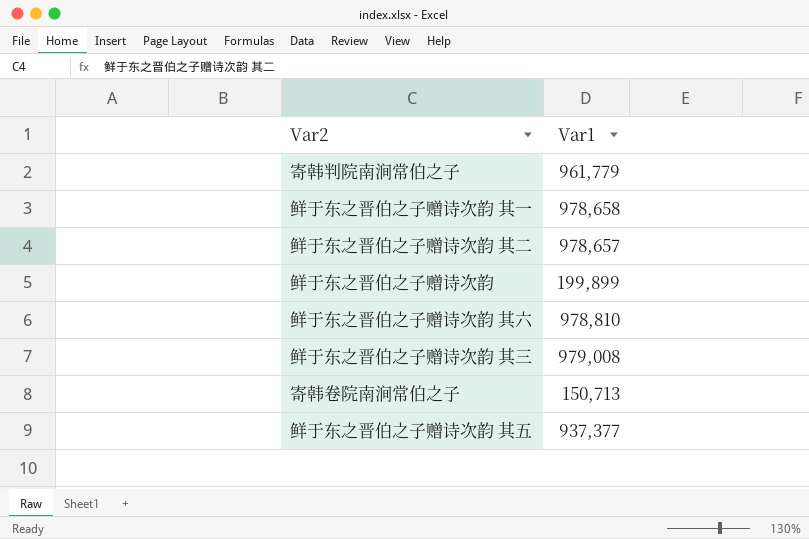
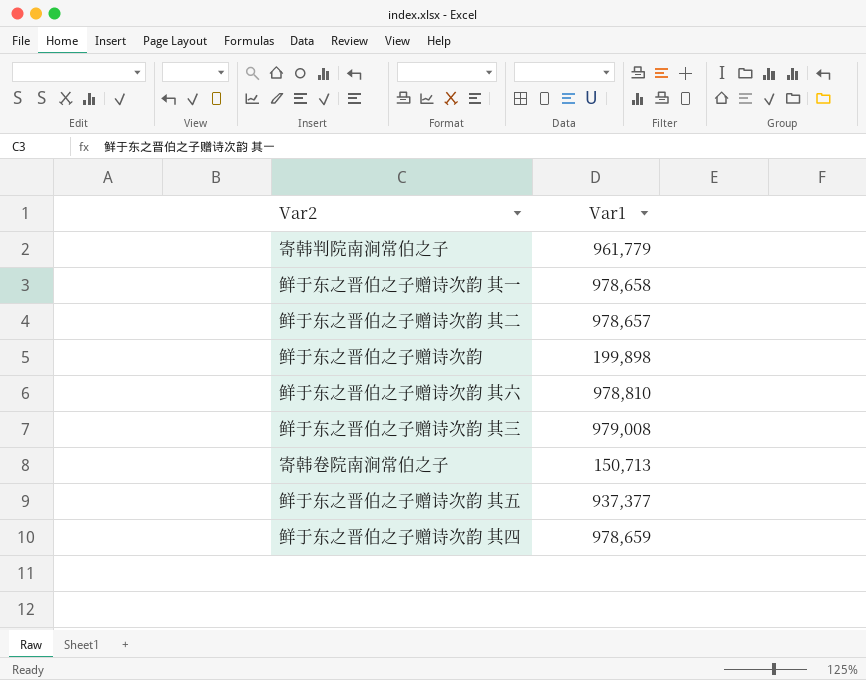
鲜于东之晋伯之子赠诗次韵 | Var1: 199,899 -> 199,898
row 鲜于东之晋伯之子赠诗次韵 其四: none -> 978,659

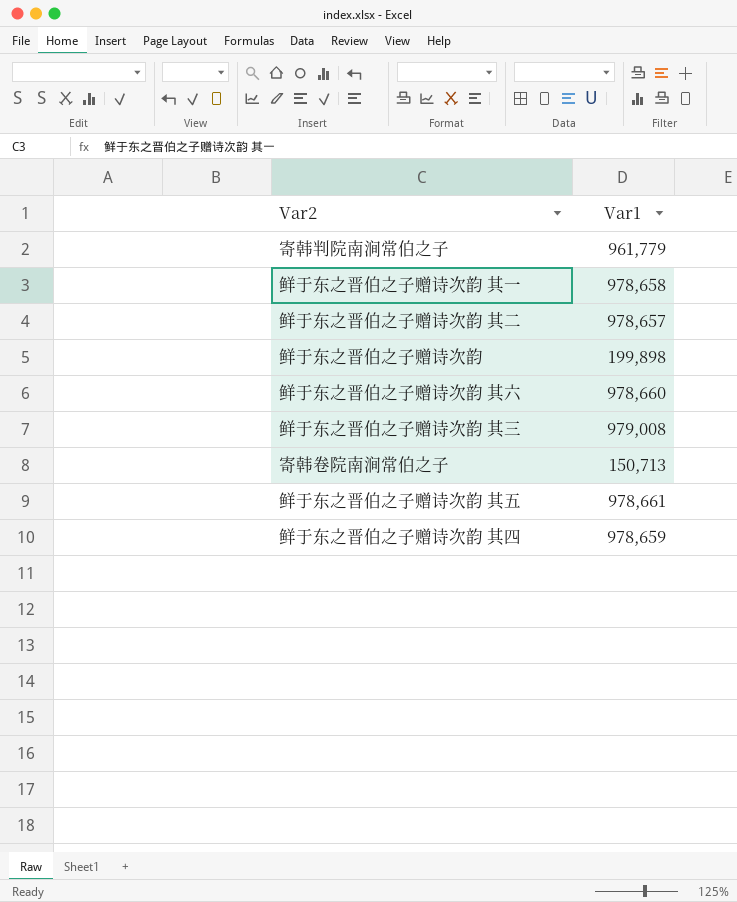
鲜于东之晋伯之子赠诗次韵 其六 | Var1: 978,810 -> 978,660
鲜于东之晋伯之子赠诗次韵 其五 | Var1: 937,377 -> 978,661

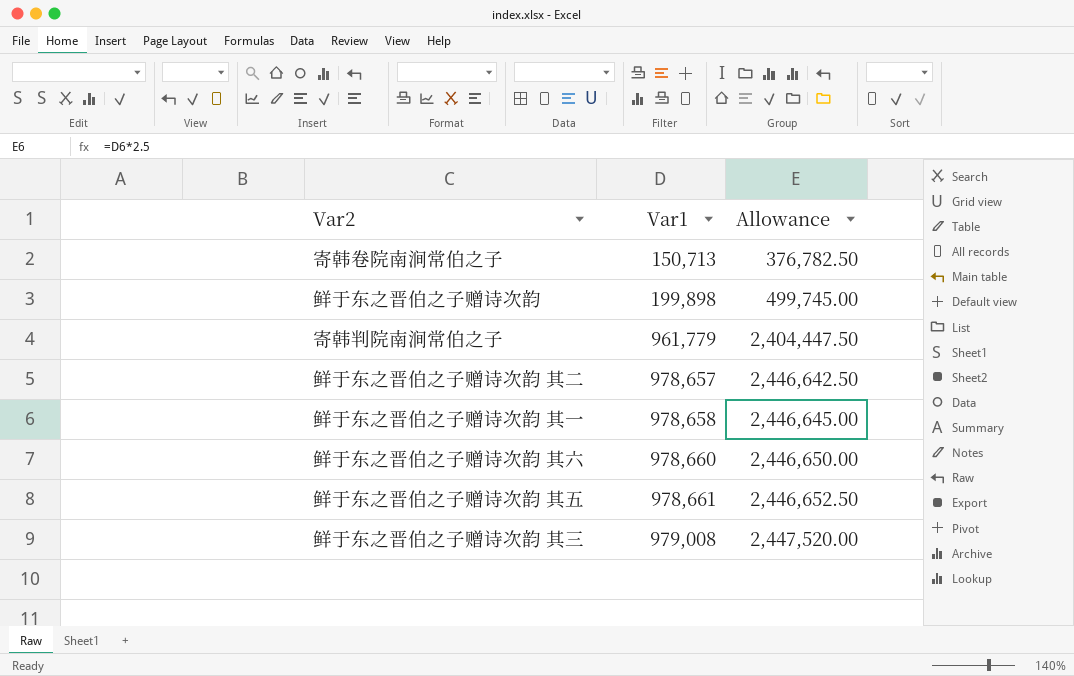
row order: none -> Var1 ascending
column Allowance | formula: none -> [Var1] * 2.5
row 鲜于东之晋伯之子赠诗次韵 其四: 978,659 -> none

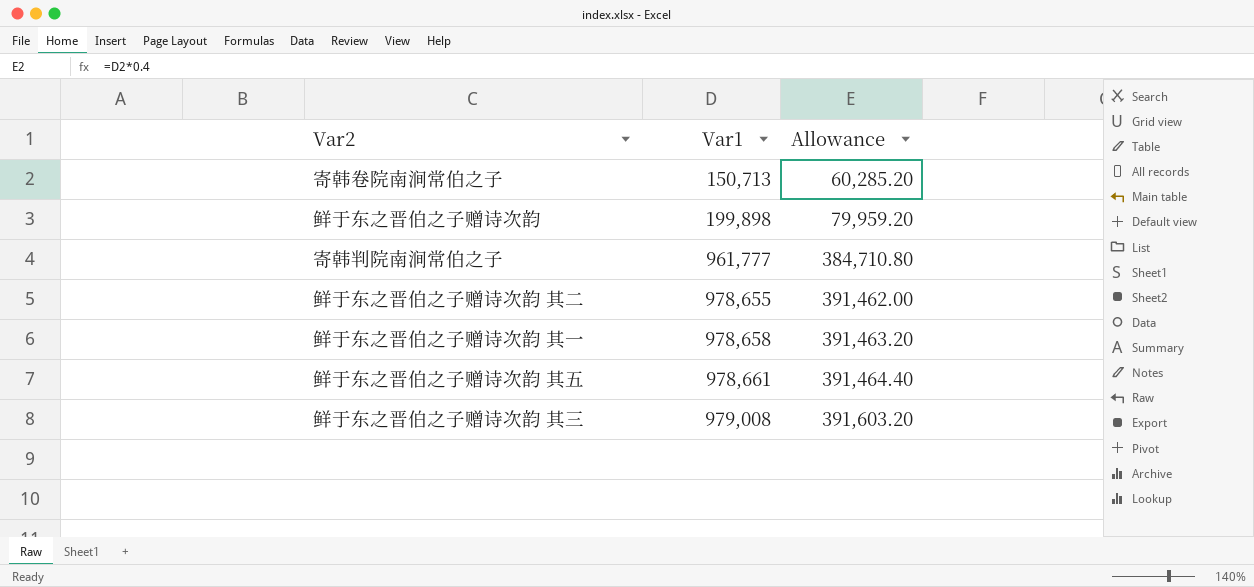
column Allowance | formula: [Var1] * 2.5 -> [Var1] * 0.4
row 鲜于东之晋伯之子赠诗次韵 其六: 978,660 | 2,446,650.00 -> none
寄韩判院南涧常伯之子 | Var1: 961,779 -> 961,777
鲜于东之晋伯之子赠诗次韵 其二 | Var1: 978,657 -> 978,655

